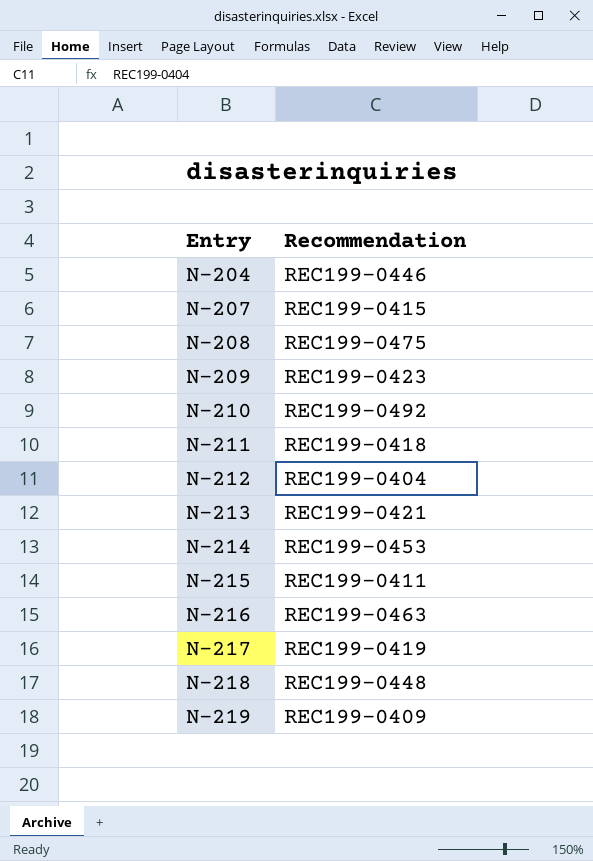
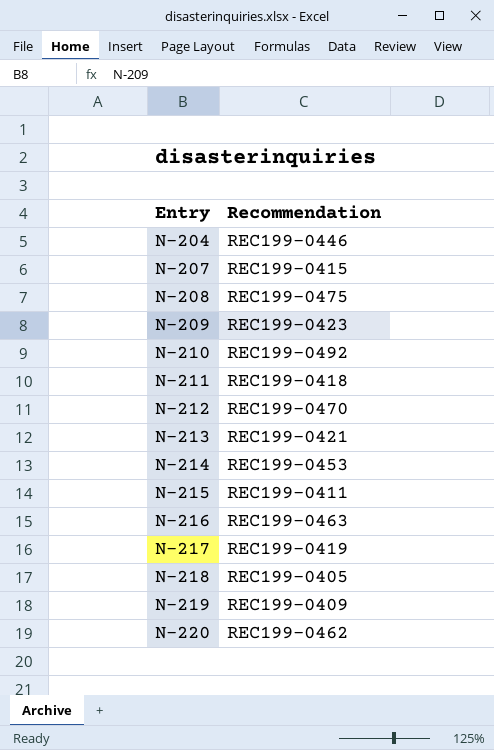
N-212 | Recommendation: REC199-0404 -> REC199-0470
N-218 | Recommendation: REC199-0448 -> REC199-0405
row N-220: none -> REC199-0462

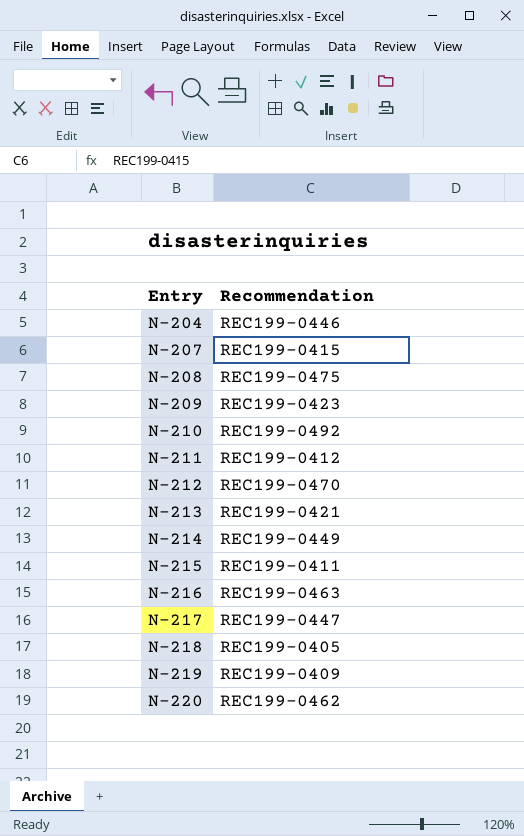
N-211 | Recommendation: REC199-0418 -> REC199-0412
N-214 | Recommendation: REC199-0453 -> REC199-0449
N-217 | Recommendation: REC199-0419 -> REC199-0447

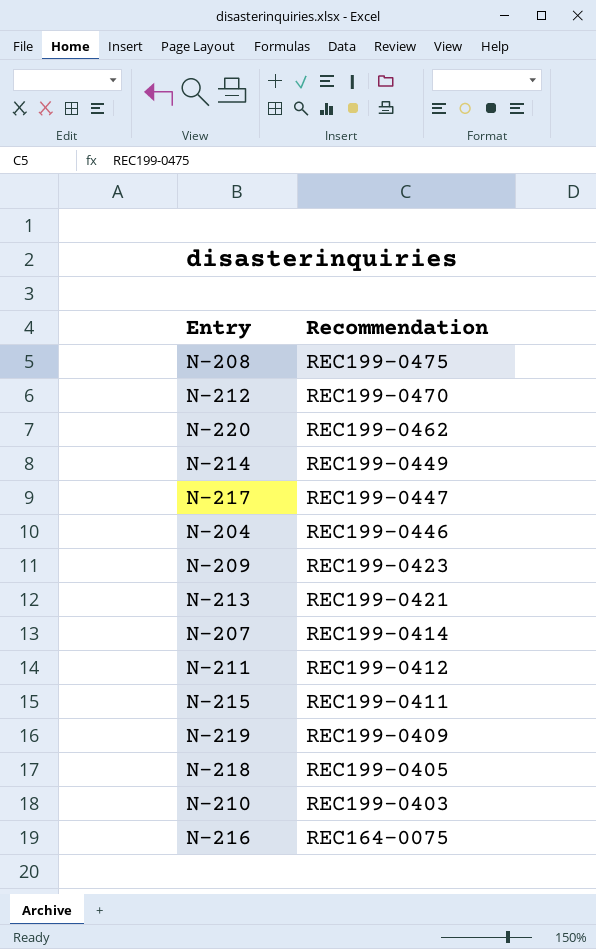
row order: Entry ascending -> Recommendation descending
N-207 | Recommendation: REC199-0415 -> REC199-0414
N-210 | Recommendation: REC199-0492 -> REC199-0403
N-216 | Recommendation: REC199-0463 -> REC164-0075

